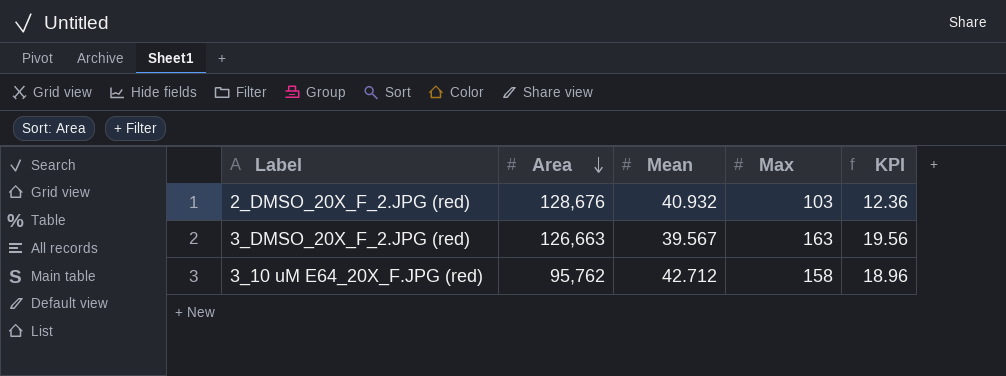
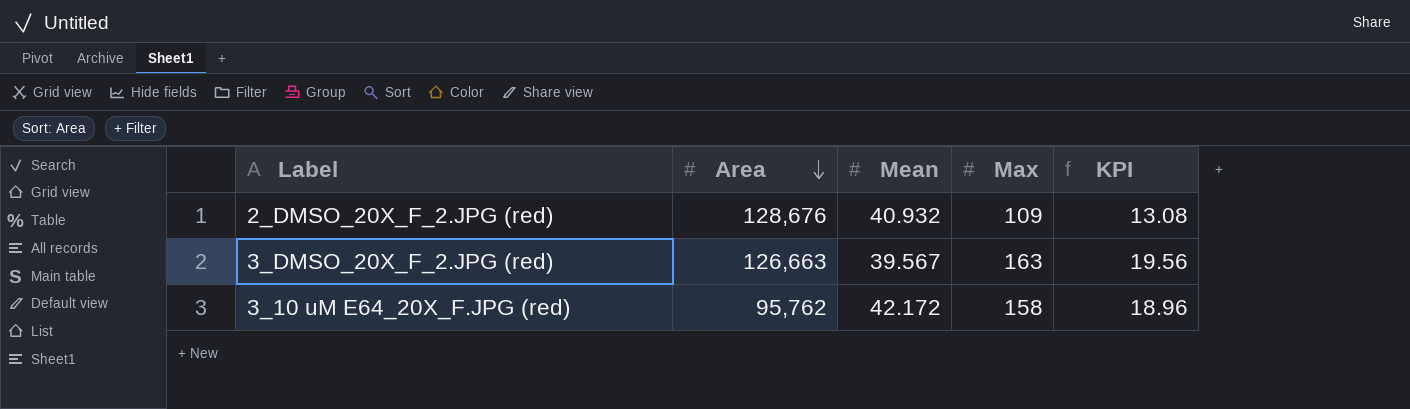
2_DMSO_20X_F_2.JPG (red) | Max: 103 -> 109
2_DMSO_20X_F_2.JPG (red) | KPI: 12.36 -> 13.08
3_10 uM E64_20X_F.JPG (red) | Mean: 42.712 -> 42.172

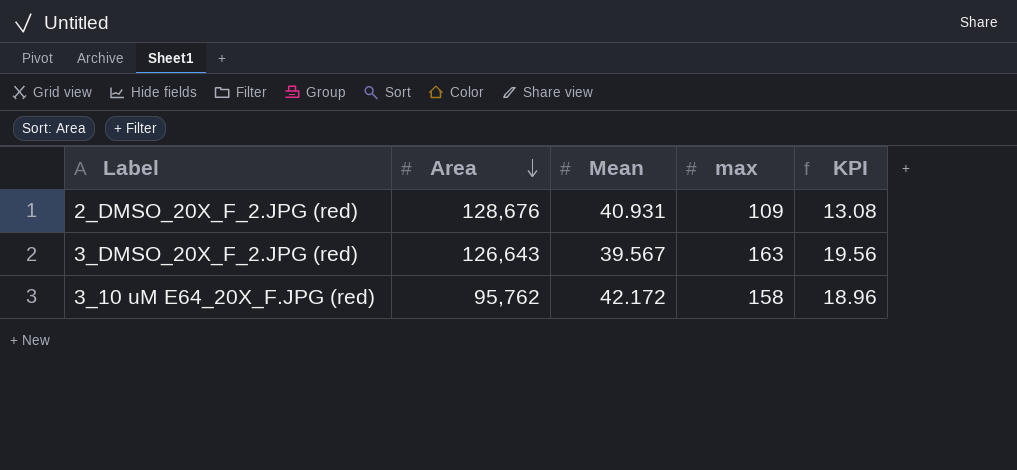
column name: Max -> max
2_DMSO_20X_F_2.JPG (red) | Mean: 40.932 -> 40.931
3_DMSO_20X_F_2.JPG (red) | Area: 126,663 -> 126,643

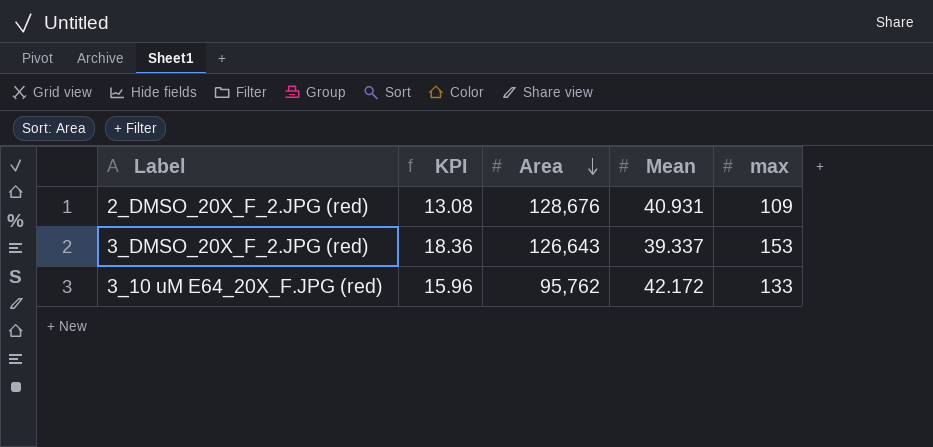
column KPI | position: 5 -> 2
3_DMSO_20X_F_2.JPG (red) | KPI: 19.56 -> 18.36
3_DMSO_20X_F_2.JPG (red) | Mean: 39.567 -> 39.337
3_DMSO_20X_F_2.JPG (red) | max: 163 -> 153
3_10 uM E64_20X_F.JPG (red) | KPI: 18.96 -> 15.96
3_10 uM E64_20X_F.JPG (red) | max: 158 -> 133

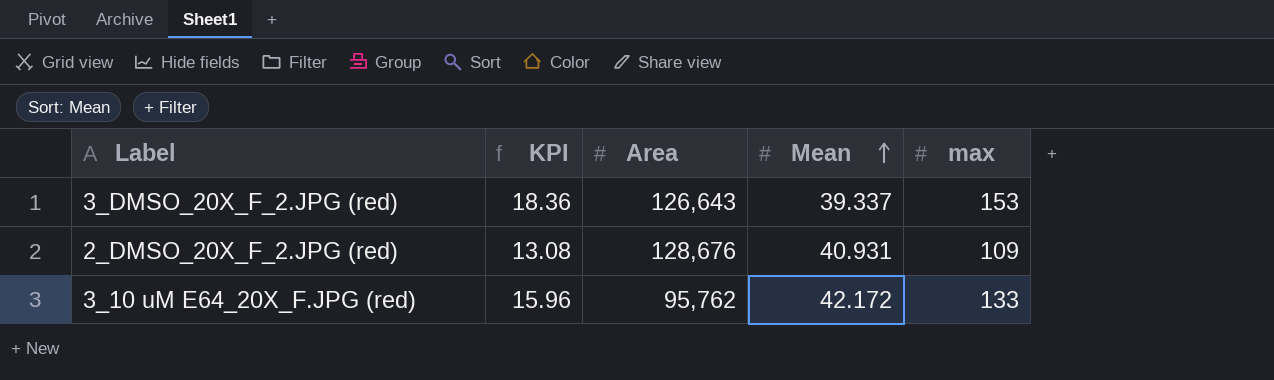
row order: Area descending -> Mean ascending

